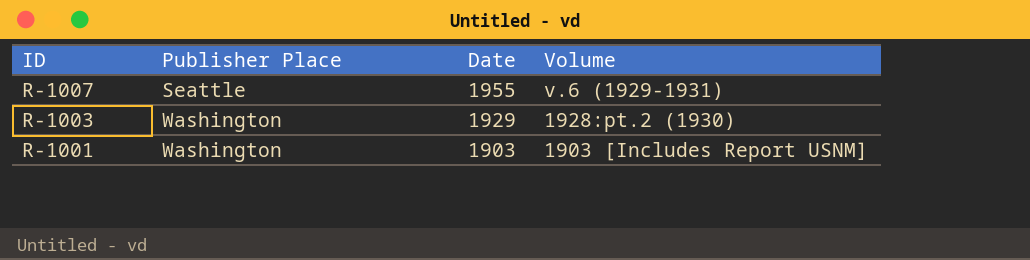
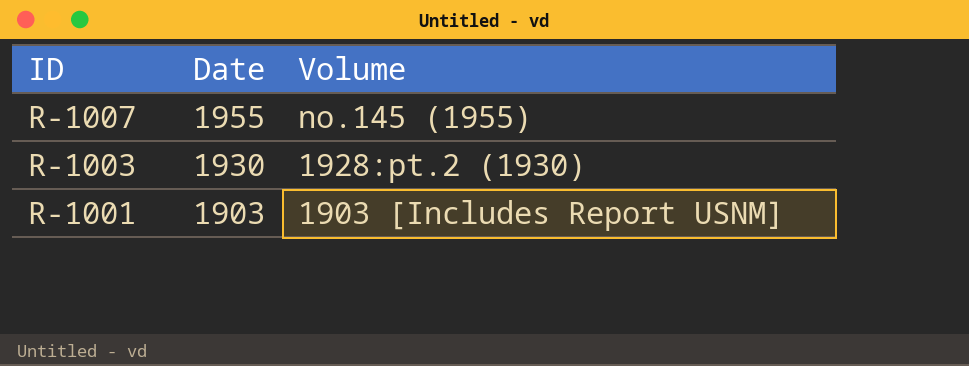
column Publisher Place | position: 2 -> none
R-1007 | Volume: v.6 (1929-1931) -> no.145 (1955)
R-1003 | Date: 1929 -> 1930

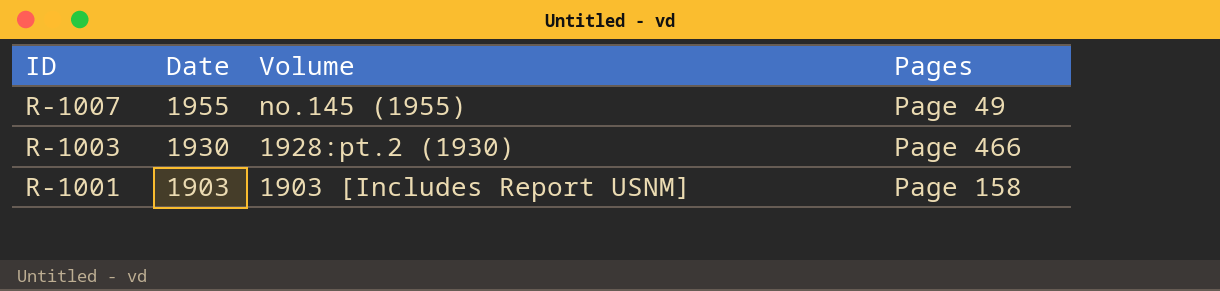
column Pages | position: none -> 4

